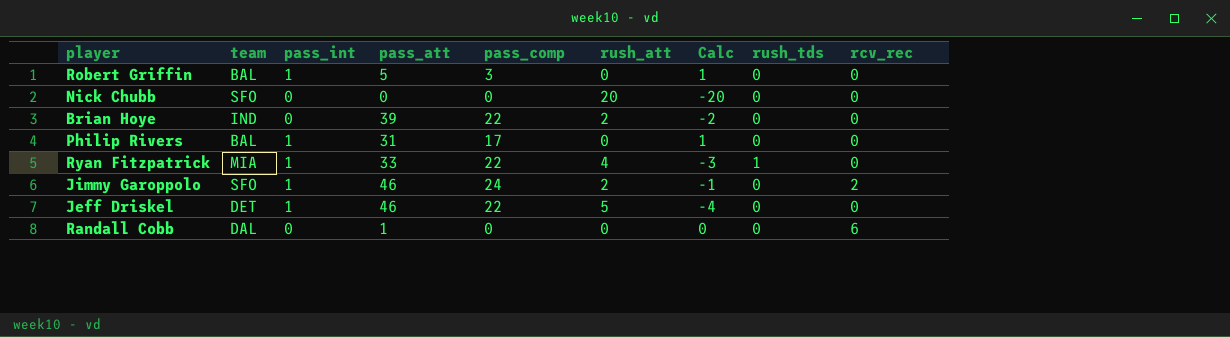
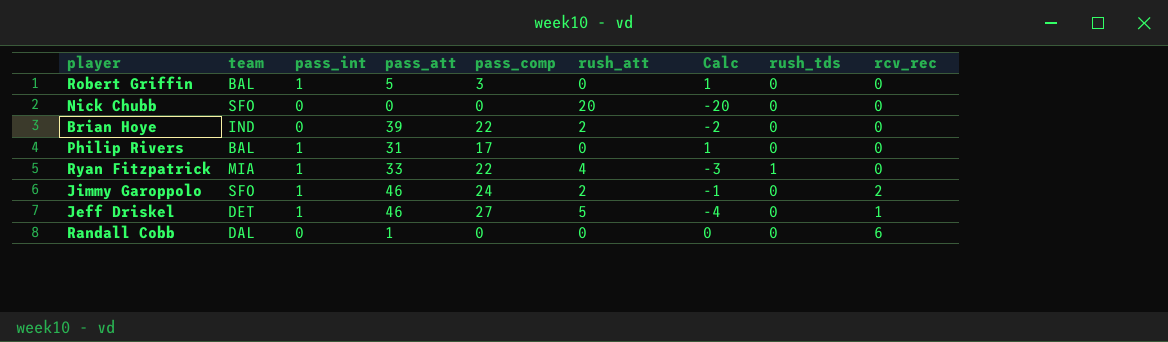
Jeff Driskel | pass_comp: 22 -> 27
Jeff Driskel | rcv_rec: 0 -> 1

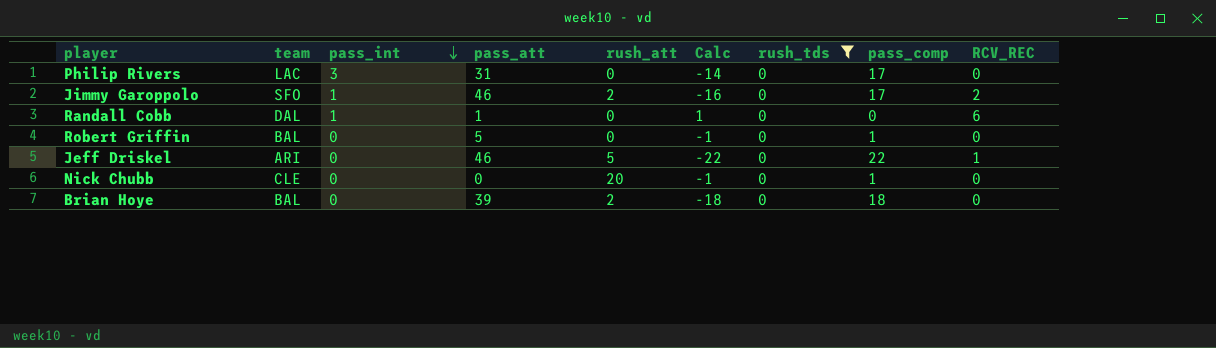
filter: none -> rush_tds = 0
row order: none -> pass_int descending
column Calc | formula: [pass_int] - [rush_att] -> [pass_int] - [pass_comp]
column pass_comp | position: 5 -> 8
column name: rcv_rec -> RCV_REC
Philip Rivers | team: BAL -> LAC
Philip Rivers | pass_int: 1 -> 3
Jimmy Garoppolo | pass_comp: 24 -> 17
Randall Cobb | pass_int: 0 -> 1
Robert Griffin | pass_int: 1 -> 0
Robert Griffin | pass_comp: 3 -> 1
Jeff Driskel | team: DET -> ARI
Jeff Driskel | pass_int: 1 -> 0
Jeff Driskel | pass_comp: 27 -> 22
Nick Chubb | team: SFO -> CLE
Nick Chubb | pass_comp: 0 -> 1
Brian Hoye | team: IND -> BAL
Brian Hoye | pass_comp: 22 -> 18

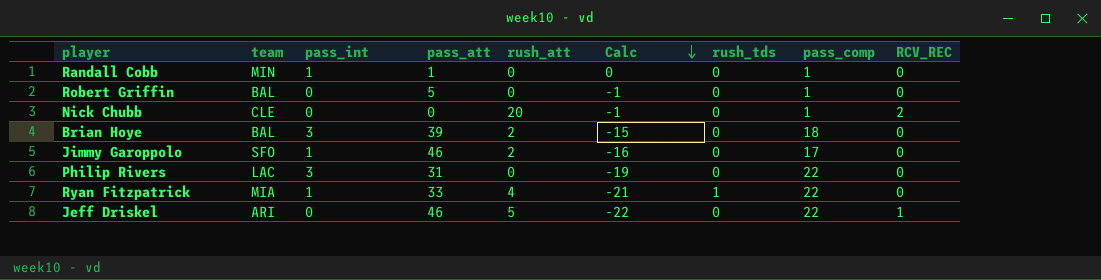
filter: rush_tds = 0 -> none
row order: pass_int descending -> Calc descending
Randall Cobb | team: DAL -> MIN
Randall Cobb | Calc: 1 -> 0
Randall Cobb | pass_comp: 0 -> 1
Randall Cobb | RCV_REC: 6 -> 0
Nick Chubb | RCV_REC: 0 -> 2
Brian Hoye | pass_int: 0 -> 3
Brian Hoye | Calc: -18 -> -15
Jimmy Garoppolo | RCV_REC: 2 -> 0
Philip Rivers | Calc: -14 -> -19
Philip Rivers | pass_comp: 17 -> 22

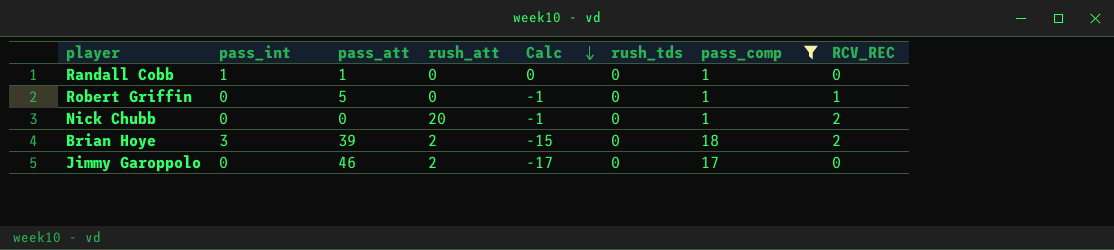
filter: none -> pass_comp != 22
column team | position: 2 -> none
Robert Griffin | RCV_REC: 0 -> 1
Brian Hoye | RCV_REC: 0 -> 2
Jimmy Garoppolo | pass_int: 1 -> 0
Jimmy Garoppolo | Calc: -16 -> -17

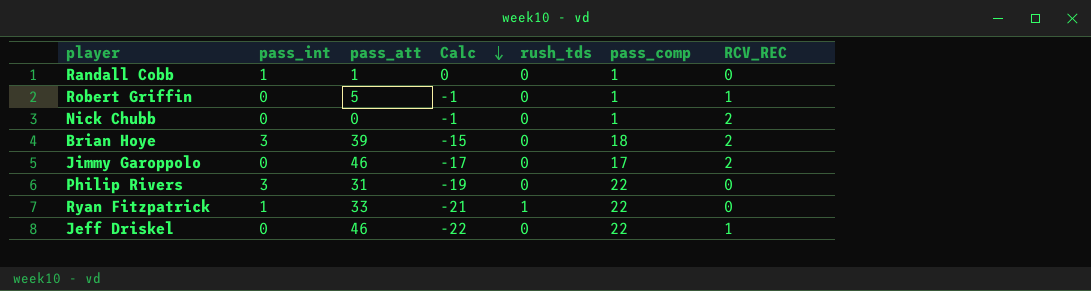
filter: pass_comp != 22 -> none
column rush_att | position: 4 -> none
Jimmy Garoppolo | RCV_REC: 0 -> 2

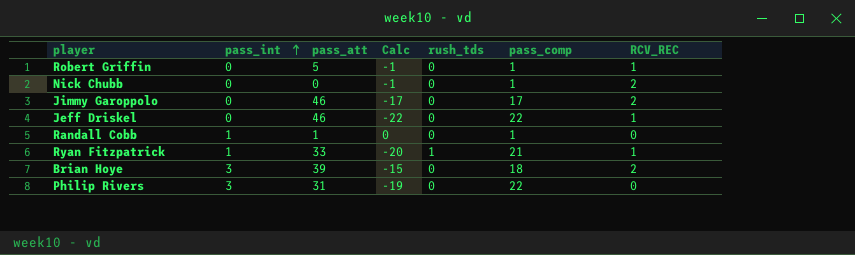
row order: Calc descending -> pass_int ascending
Ryan Fitzpatrick | Calc: -21 -> -20
Ryan Fitzpatrick | pass_comp: 22 -> 21
Ryan Fitzpatrick | RCV_REC: 0 -> 1

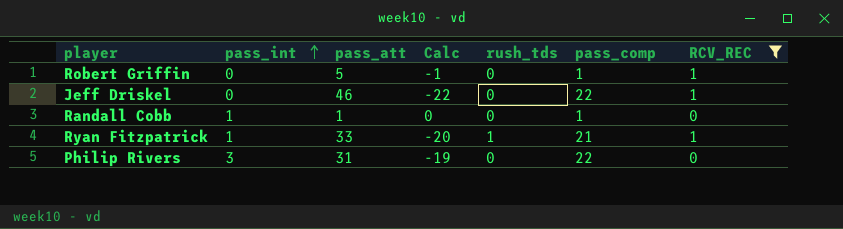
filter: none -> RCV_REC != 2

